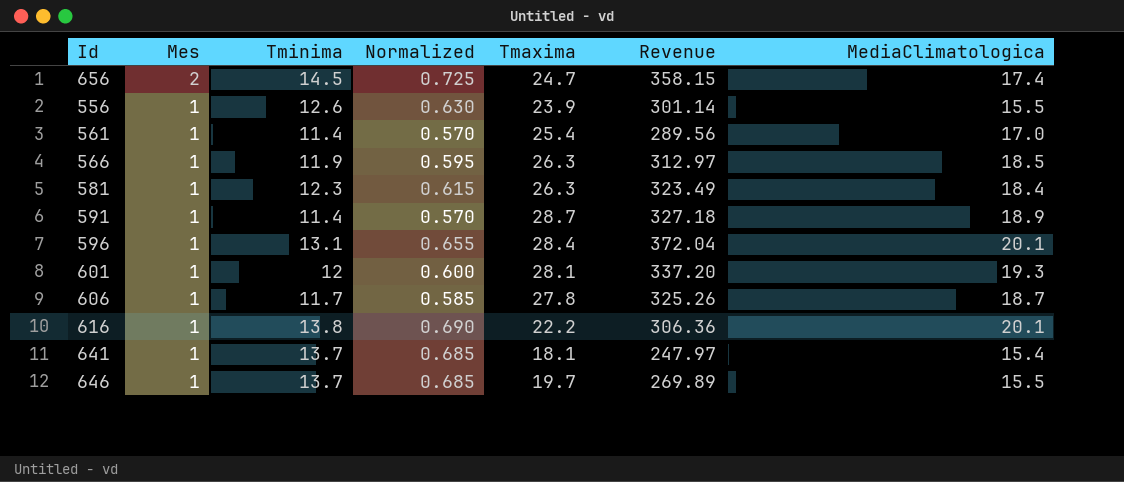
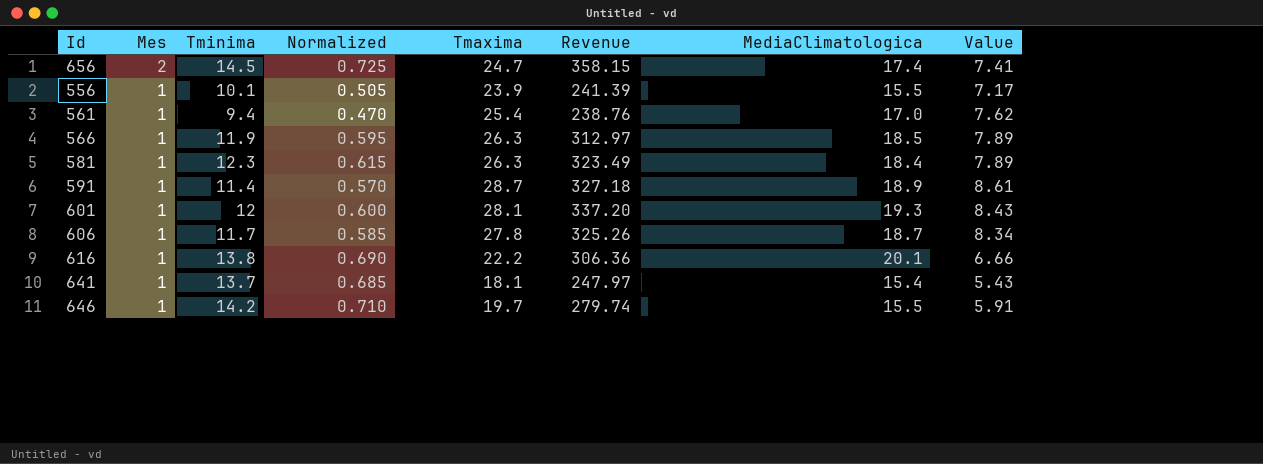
column Value | formula: none -> [Tmaxima] * 0.3
row 596: 1 | 13.1 | 0.655 | 28.4 | 372.04 | 20.1 -> none
556 | Tminima: 12.6 -> 10.1
556 | Normalized: 0.630 -> 0.505
556 | Revenue: 301.14 -> 241.39
561 | Tminima: 11.4 -> 9.4
561 | Normalized: 0.570 -> 0.470
561 | Revenue: 289.56 -> 238.76
646 | Tminima: 13.7 -> 14.2
646 | Normalized: 0.685 -> 0.710
646 | Revenue: 269.89 -> 279.74

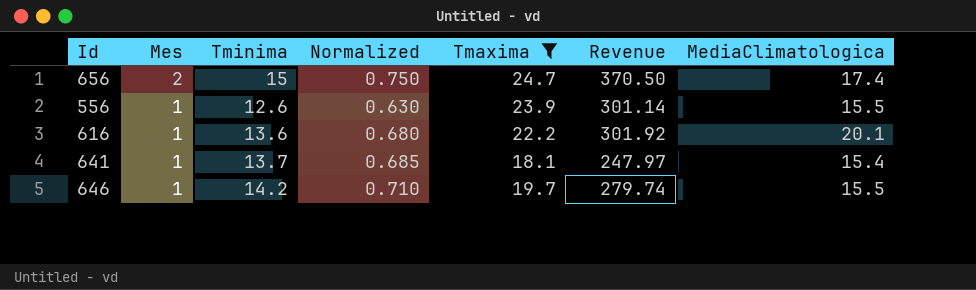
filter: none -> Tmaxima <= 24.7
column Value | formula: [Tmaxima] * 0.3 -> none
656 | Tminima: 14.5 -> 15
656 | Normalized: 0.725 -> 0.750
656 | Revenue: 358.15 -> 370.50
556 | Tminima: 10.1 -> 12.6
556 | Normalized: 0.505 -> 0.630
556 | Revenue: 241.39 -> 301.14
616 | Tminima: 13.8 -> 13.6
616 | Normalized: 0.690 -> 0.680
616 | Revenue: 306.36 -> 301.92

